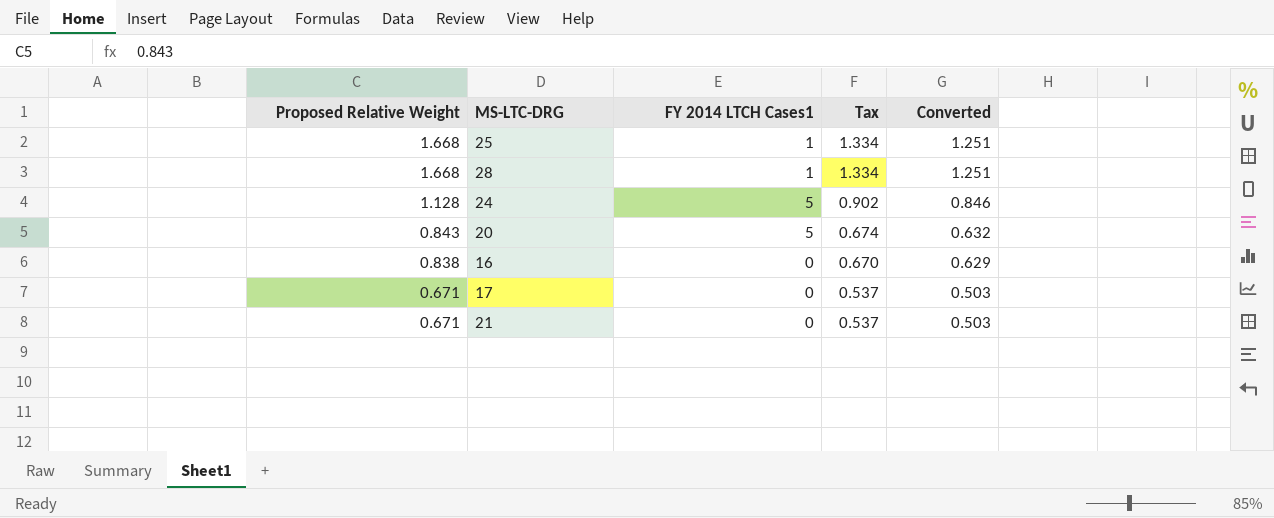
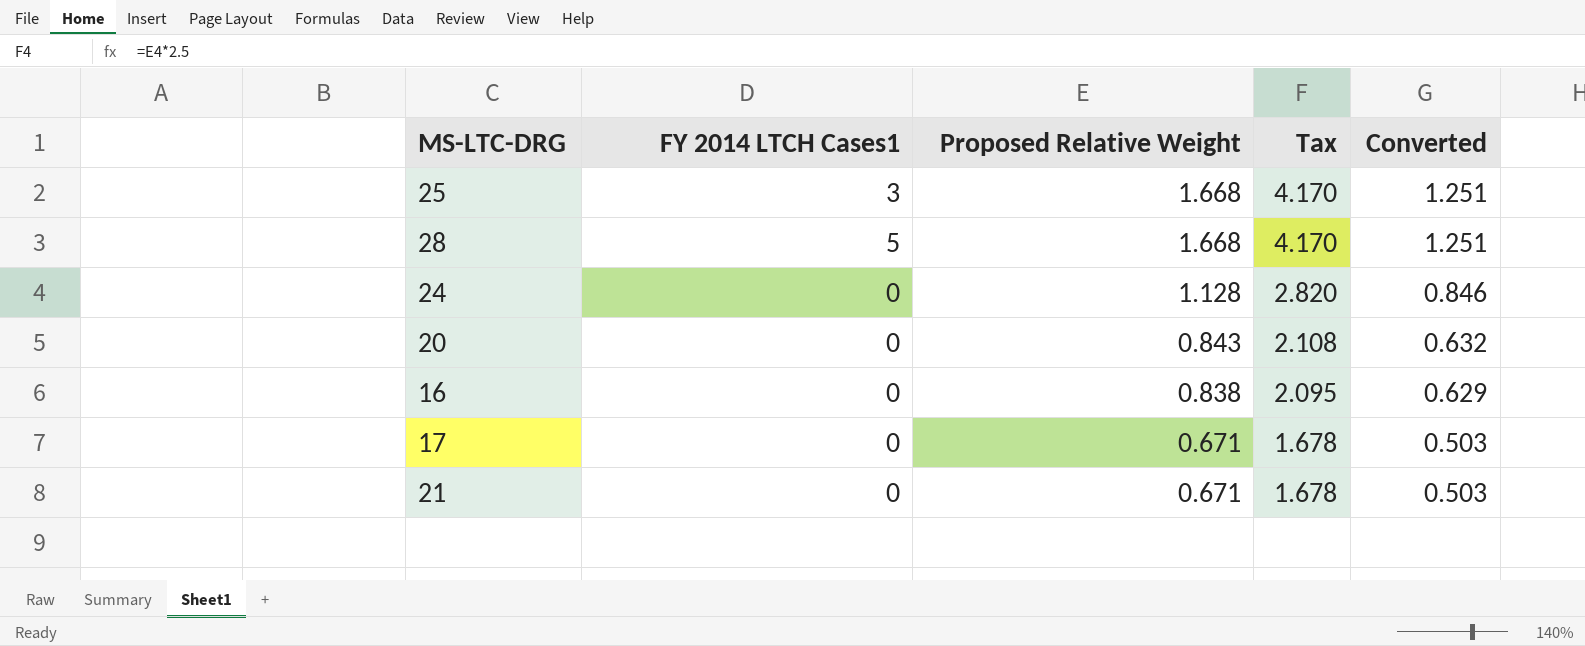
column Proposed Relative Weight | position: 1 -> 3
column Tax | formula: [Proposed Relative Weight] * 0.8 -> [Proposed Relative Weight] * 2.5
25 | FY 2014 LTCH Cases1: 1 -> 3
28 | FY 2014 LTCH Cases1: 1 -> 5
24 | FY 2014 LTCH Cases1: 5 -> 0
20 | FY 2014 LTCH Cases1: 5 -> 0

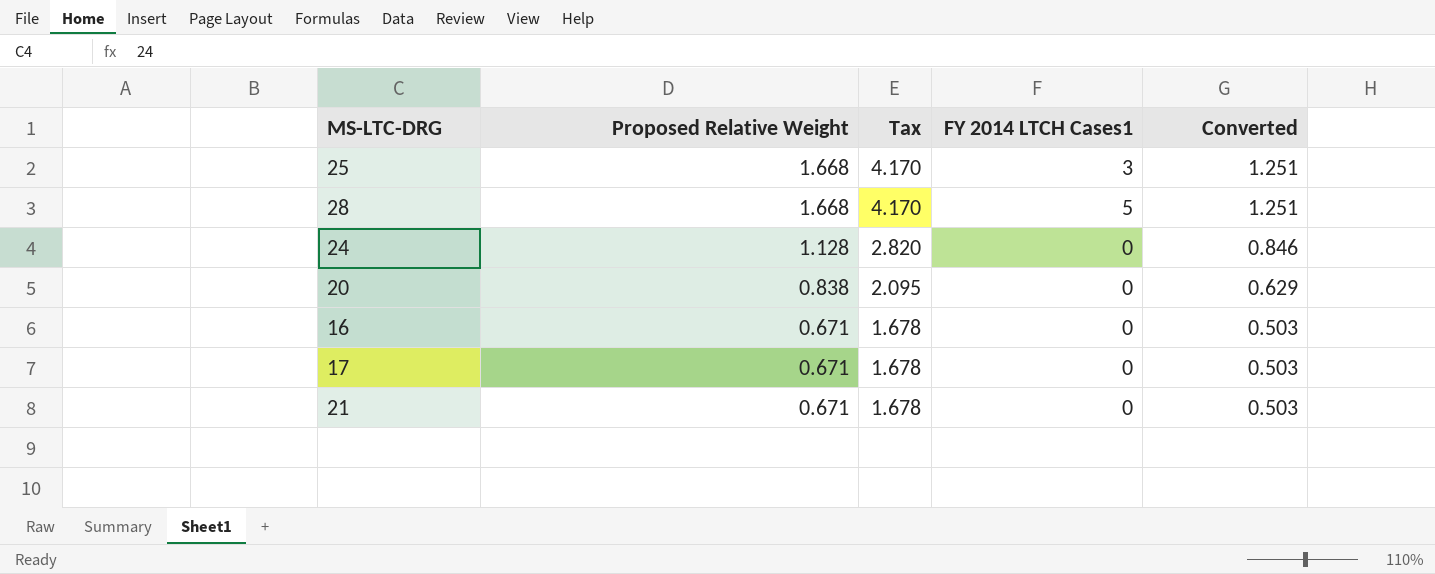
column FY 2014 LTCH Cases1 | position: 2 -> 4
20 | Proposed Relative Weight: 0.843 -> 0.838
20 | Tax: 2.108 -> 2.095
20 | Converted: 0.632 -> 0.629
16 | Proposed Relative Weight: 0.838 -> 0.671
16 | Tax: 2.095 -> 1.678
16 | Converted: 0.629 -> 0.503

